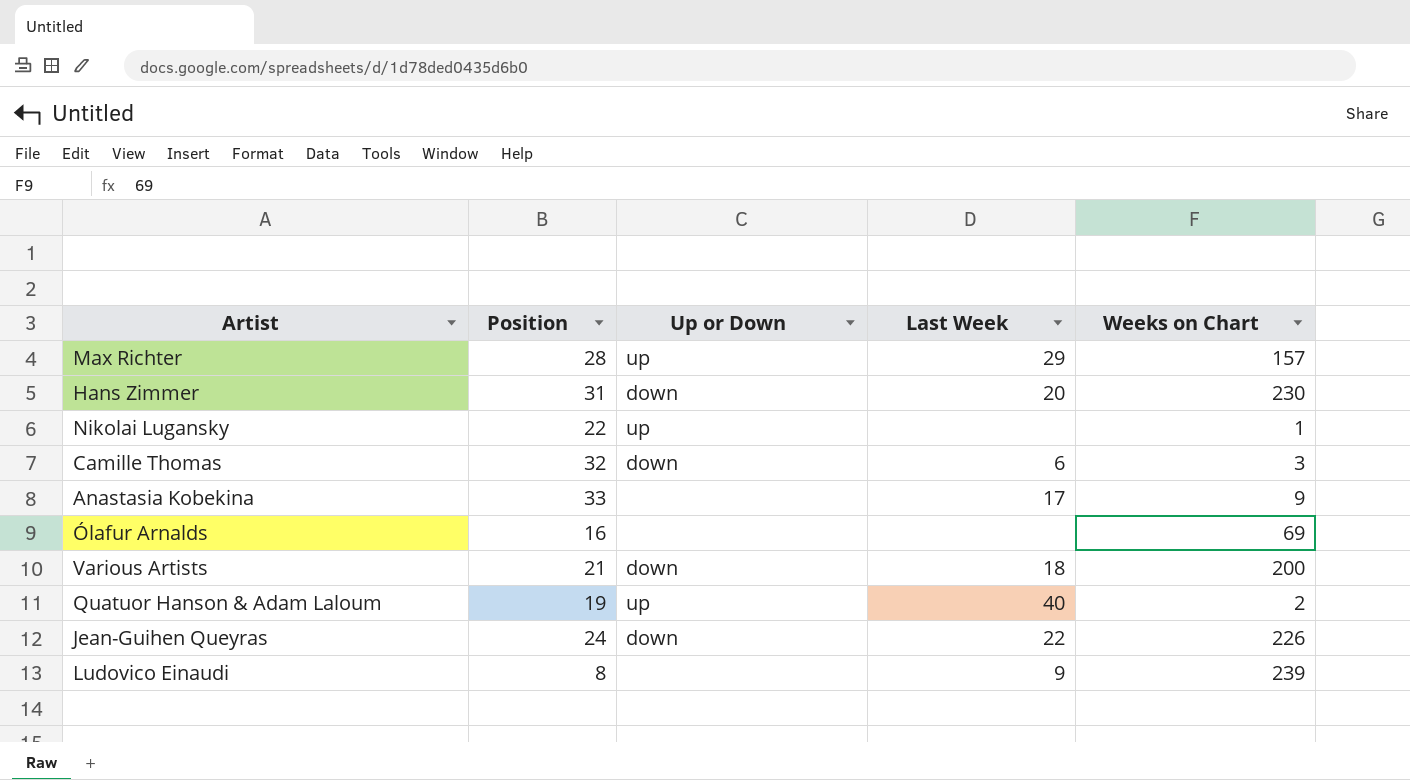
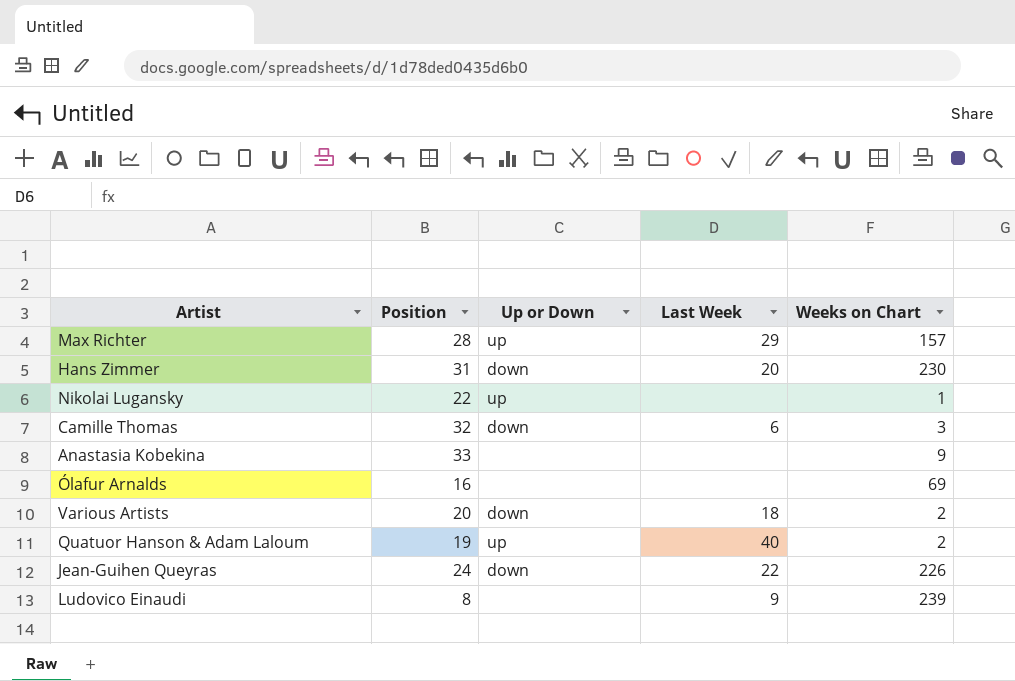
Anastasia Kobekina | Last Week: 17 -> none
Various Artists | Position: 21 -> 20
Various Artists | Weeks on Chart: 200 -> 2

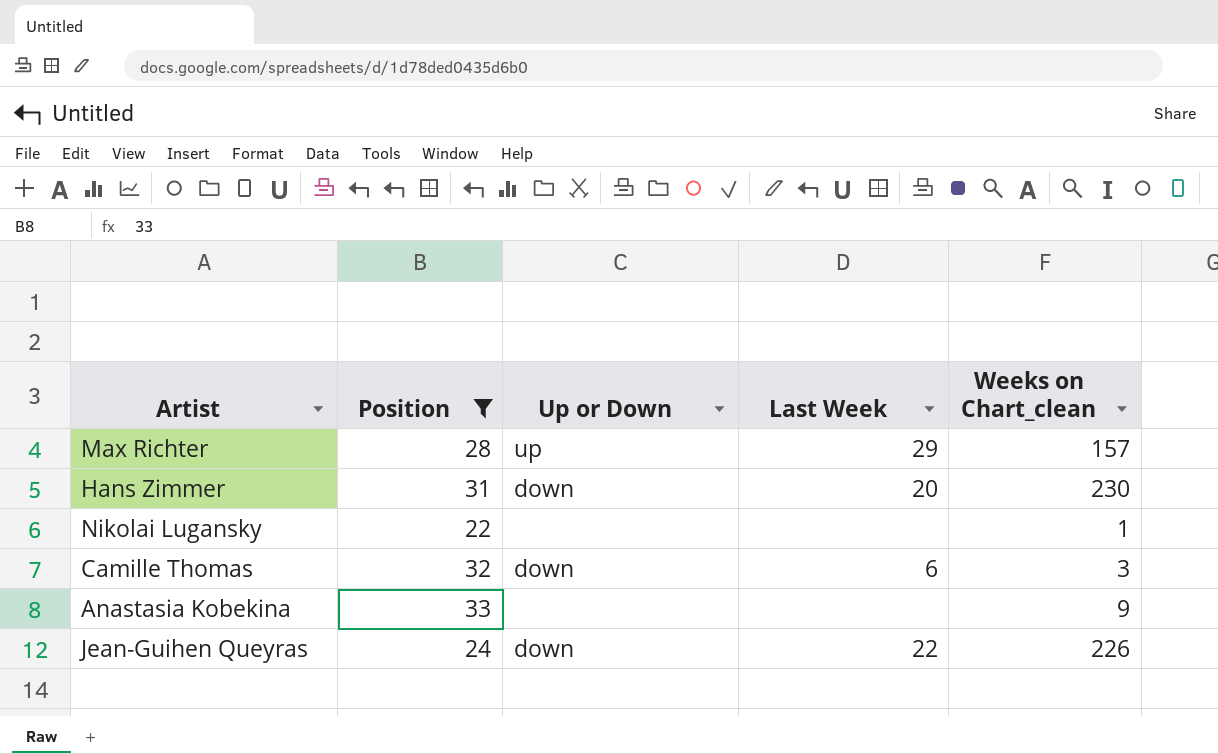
filter: none -> Position >= 22
column name: Weeks on Chart -> Weeks on Chart_clean
Nikolai Lugansky | Up or Down: up -> none

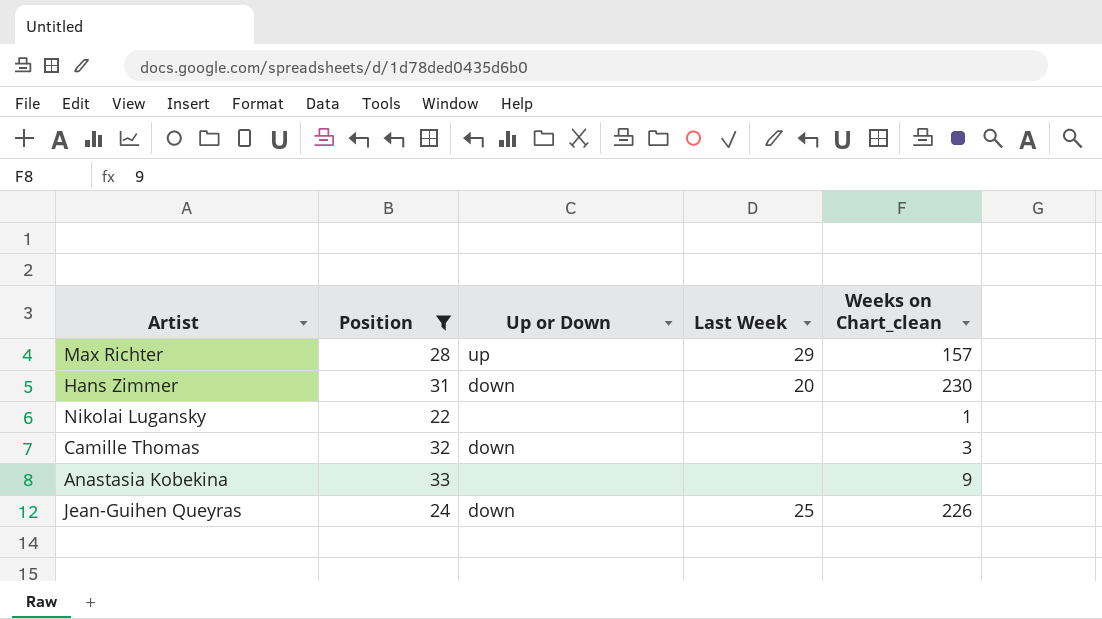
Camille Thomas | Last Week: 6 -> none
Jean-Guihen Queyras | Last Week: 22 -> 25

